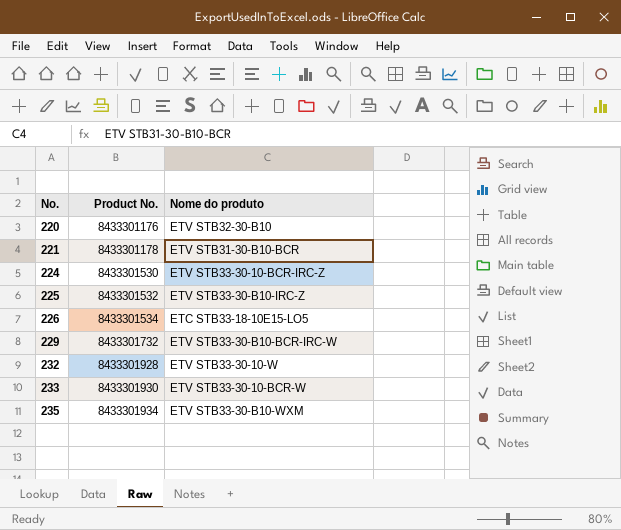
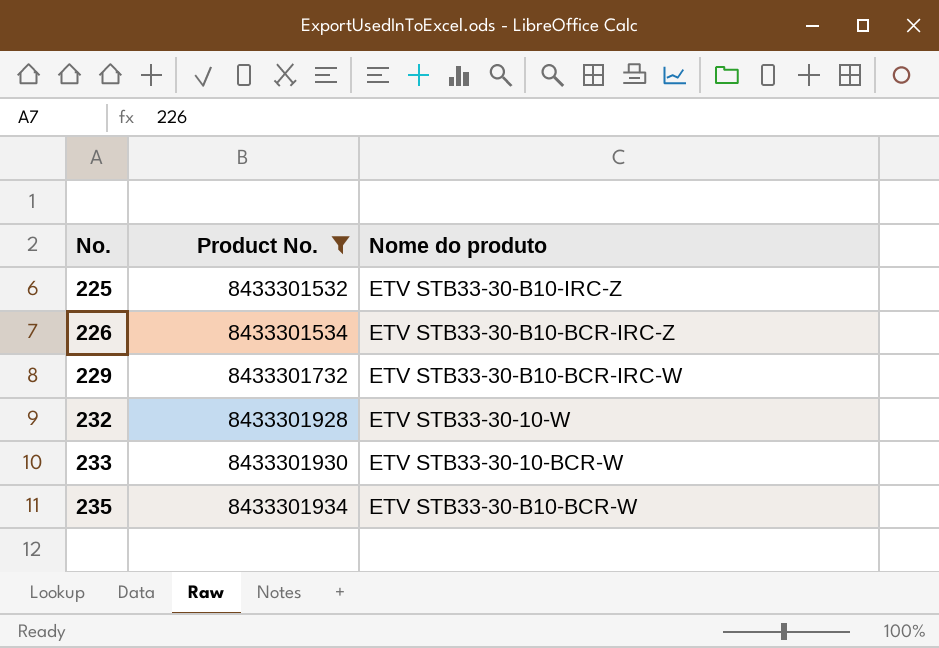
filter: none -> Product No. >= 8433301532
226 | Nome do produto: ETC STB33-18-10E15-LO5 -> ETV STB33-30-B10-BCR-IRC-Z
235 | Nome do produto: ETV STB33-30-B10-WXM -> ETV STB33-30-B10-BCR-W

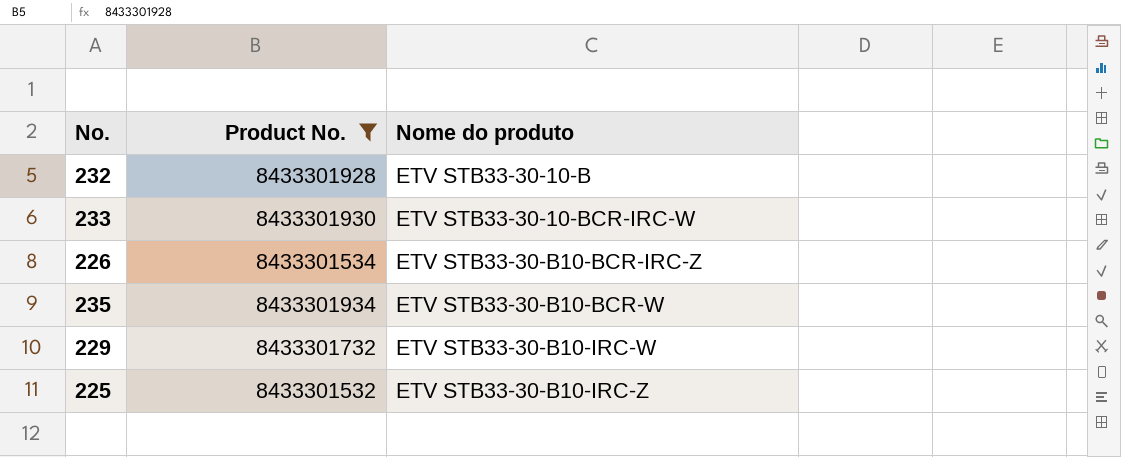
row order: No. ascending -> Nome do produto ascending
232 | Nome do produto: ETV STB33-30-10-W -> ETV STB33-30-10-B
233 | Nome do produto: ETV STB33-30-10-BCR-W -> ETV STB33-30-10-BCR-IRC-W
229 | Nome do produto: ETV STB33-30-B10-BCR-IRC-W -> ETV STB33-30-B10-IRC-W

